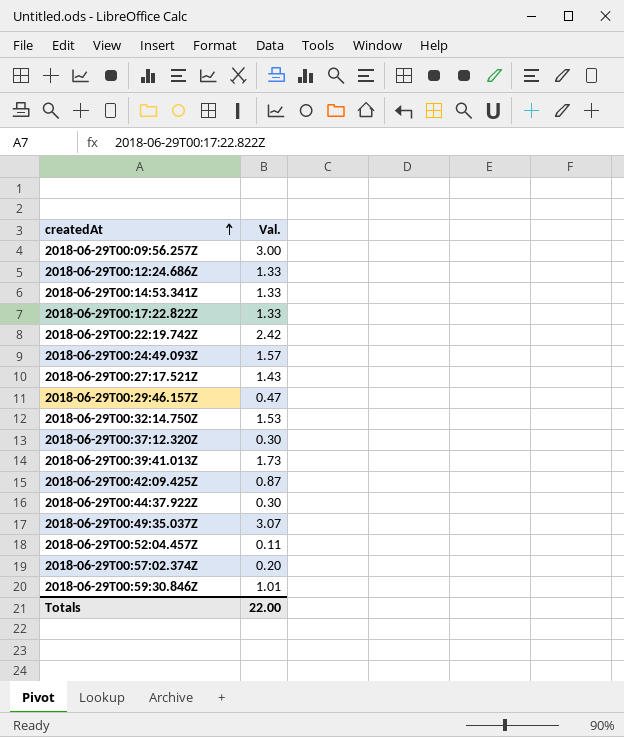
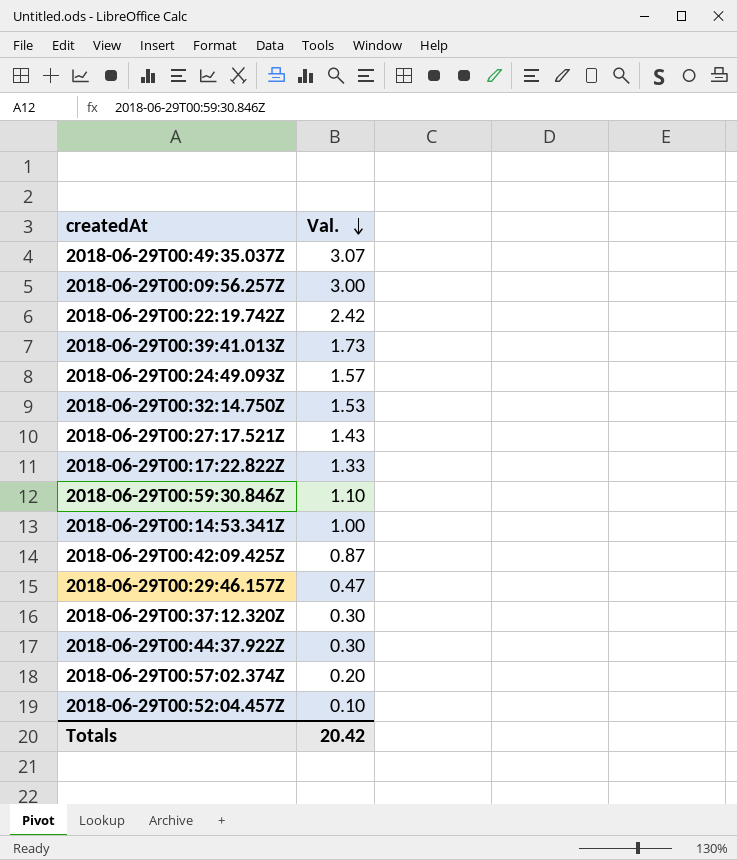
row order: createdAt ascending -> Val. descending
row 2018-06-29T00:12:24.686Z: 1.33 -> none
2018-06-29T00:59:30.846Z | Val.: 1.01 -> 1.10
2018-06-29T00:14:53.341Z | Val.: 1.33 -> 1.00
2018-06-29T00:52:04.457Z | Val.: 0.11 -> 0.10
Totals | Val.: 22.00 -> 20.42

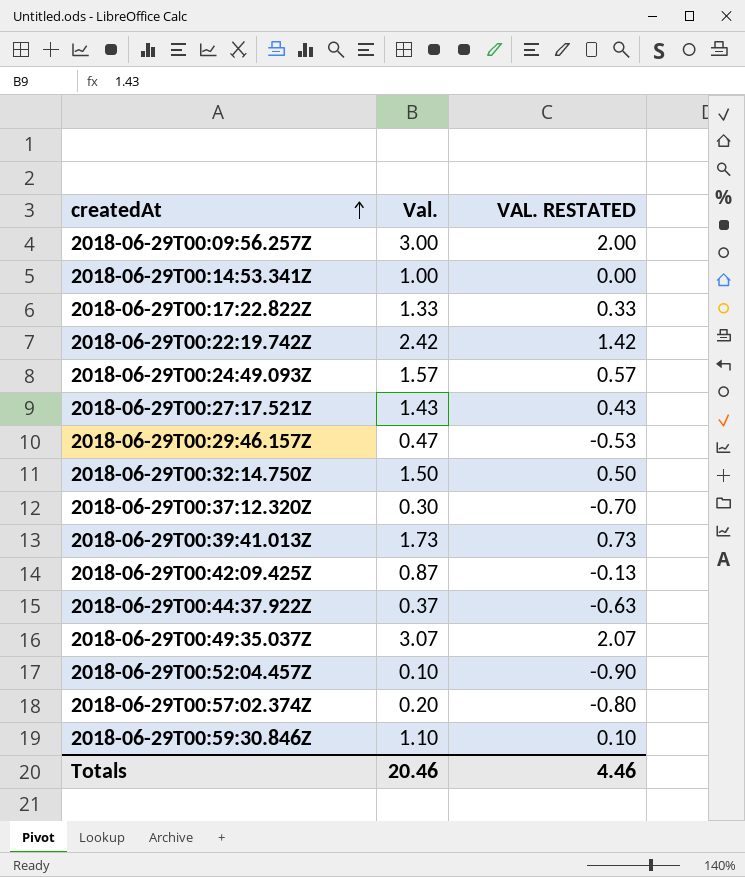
row order: Val. descending -> createdAt ascending
column VAL. RESTATED | formula: none -> [Val.] - 1
2018-06-29T00:32:14.750Z | Val.: 1.53 -> 1.50
2018-06-29T00:44:37.922Z | Val.: 0.30 -> 0.37
Totals | Val.: 20.42 -> 20.46

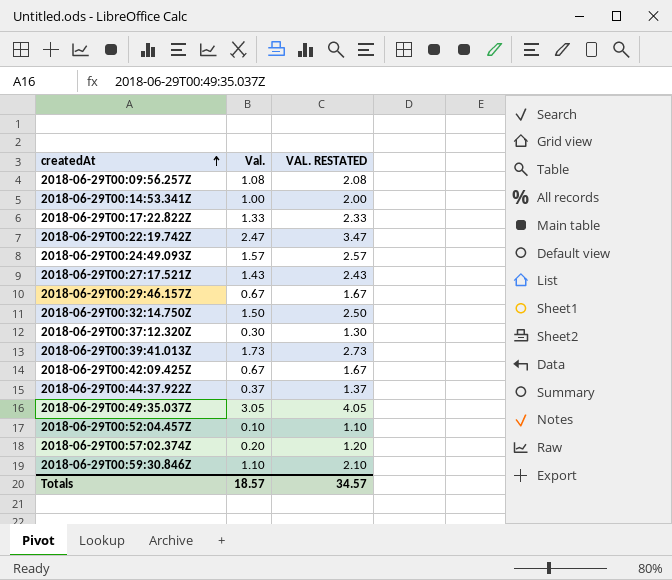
column VAL. RESTATED | formula: [Val.] - 1 -> [Val.] + 1
2018-06-29T00:09:56.257Z | Val.: 3.00 -> 1.08
2018-06-29T00:22:19.742Z | Val.: 2.42 -> 2.47
2018-06-29T00:29:46.157Z | Val.: 0.47 -> 0.67
2018-06-29T00:42:09.425Z | Val.: 0.87 -> 0.67
2018-06-29T00:49:35.037Z | Val.: 3.07 -> 3.05
Totals | Val.: 20.46 -> 18.57
Totals | VAL. RESTATED: 4.46 -> 34.57

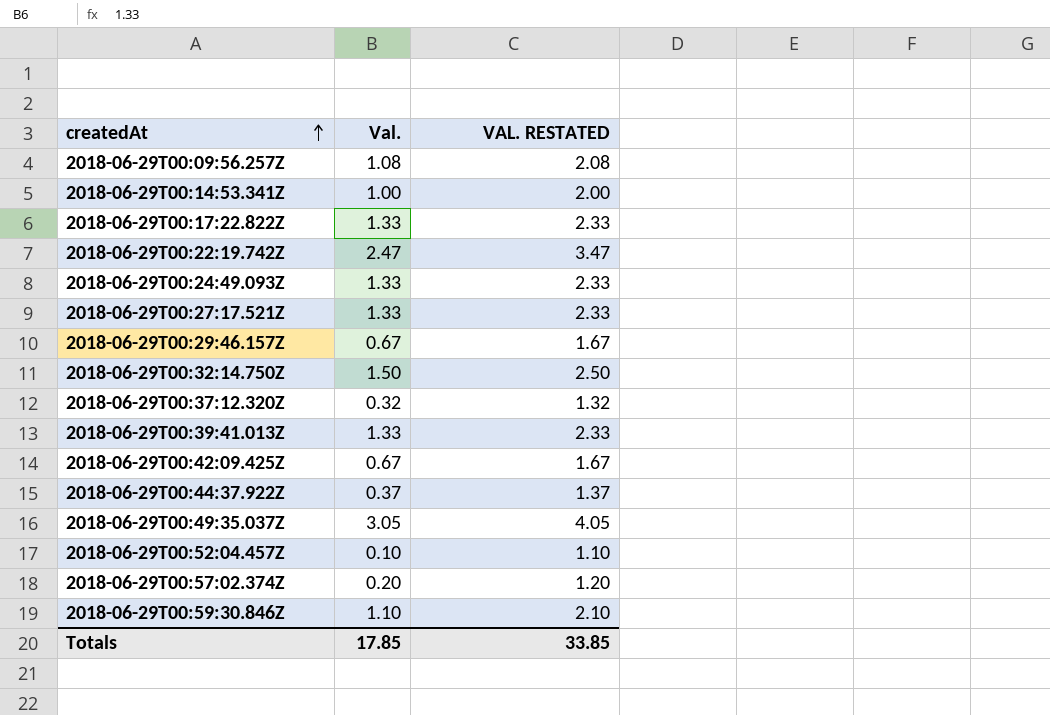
2018-06-29T00:24:49.093Z | Val.: 1.57 -> 1.33
2018-06-29T00:24:49.093Z | VAL. RESTATED: 2.57 -> 2.33
2018-06-29T00:27:17.521Z | Val.: 1.43 -> 1.33
2018-06-29T00:27:17.521Z | VAL. RESTATED: 2.43 -> 2.33
2018-06-29T00:37:12.320Z | Val.: 0.30 -> 0.32
2018-06-29T00:37:12.320Z | VAL. RESTATED: 1.30 -> 1.32
2018-06-29T00:39:41.013Z | Val.: 1.73 -> 1.33
2018-06-29T00:39:41.013Z | VAL. RESTATED: 2.73 -> 2.33
Totals | Val.: 18.57 -> 17.85
Totals | VAL. RESTATED: 34.57 -> 33.85

